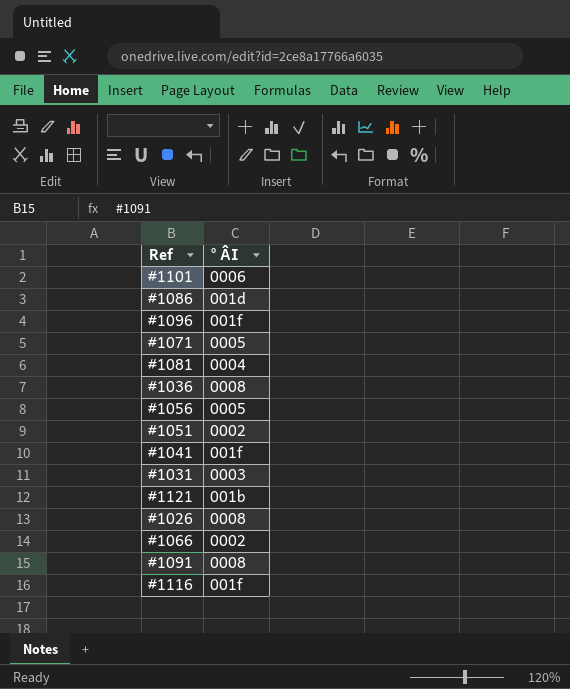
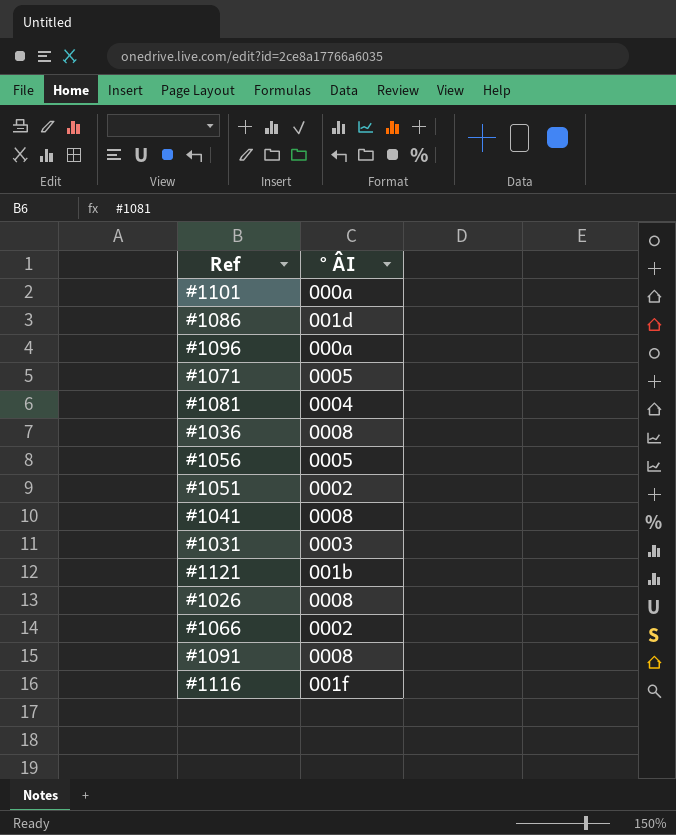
#1101 | ° ÂI: 0006 -> 000a
#1096 | ° ÂI: 001f -> 000a
#1041 | ° ÂI: 001f -> 0008

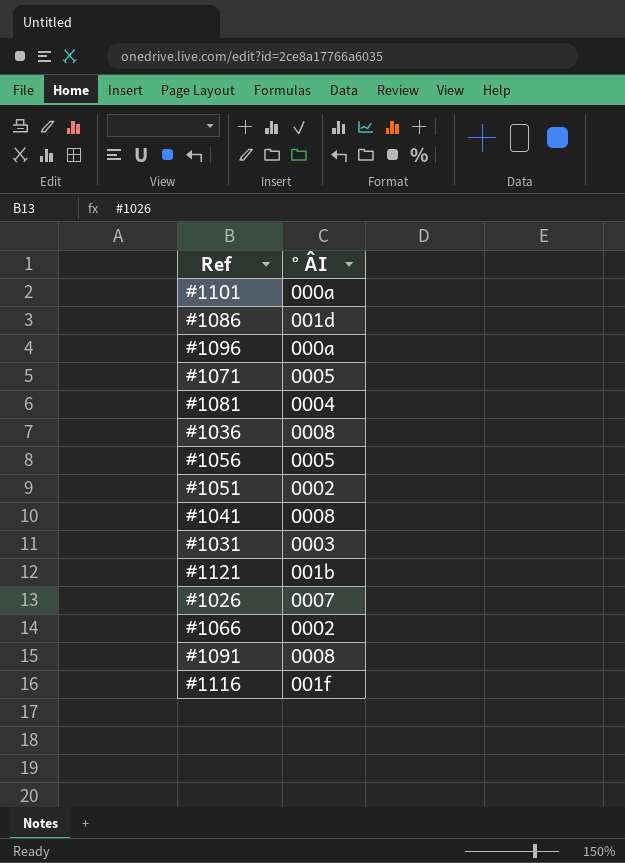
#1026 | ° ÂI: 0008 -> 0007

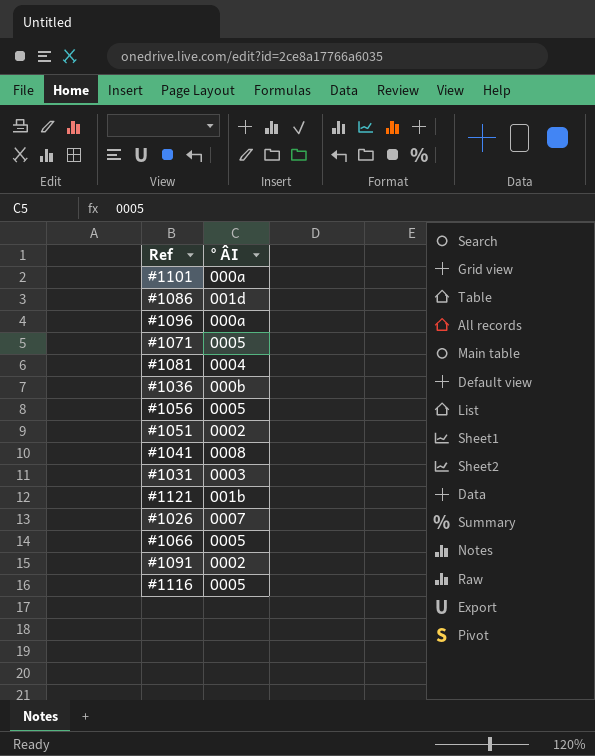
#1036 | ° ÂI: 0008 -> 000b
#1066 | ° ÂI: 0002 -> 0005
#1091 | ° ÂI: 0008 -> 0002
#1116 | ° ÂI: 001f -> 0005

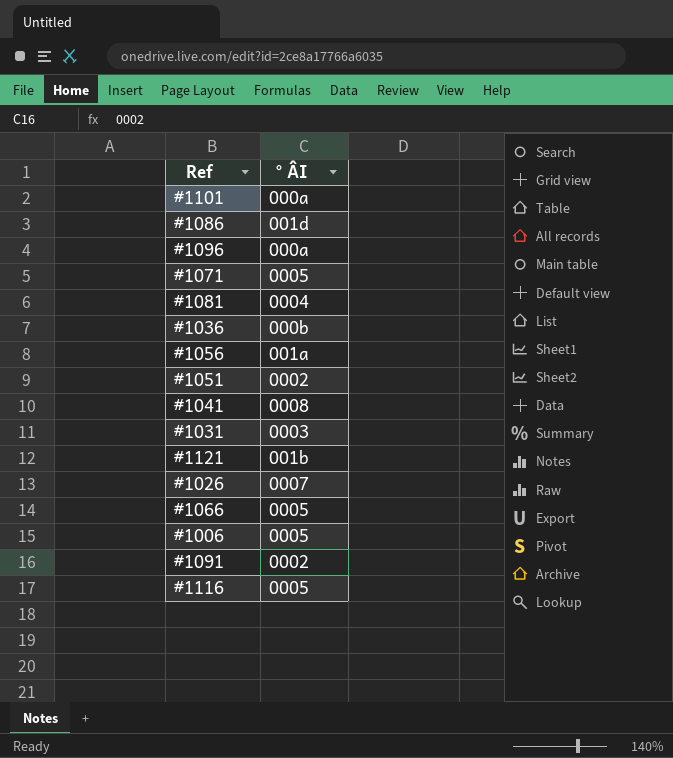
#1056 | ° ÂI: 0005 -> 001a
row #1006: none -> 0005

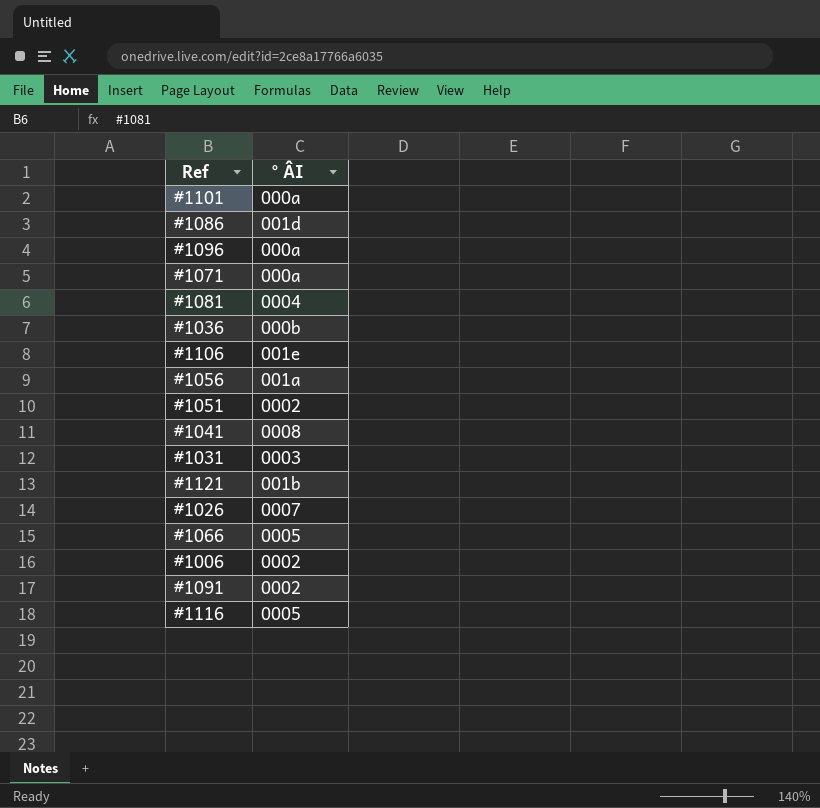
#1071 | ° ÂI: 0005 -> 000a
row #1106: none -> 001e
#1006 | ° ÂI: 0005 -> 0002

